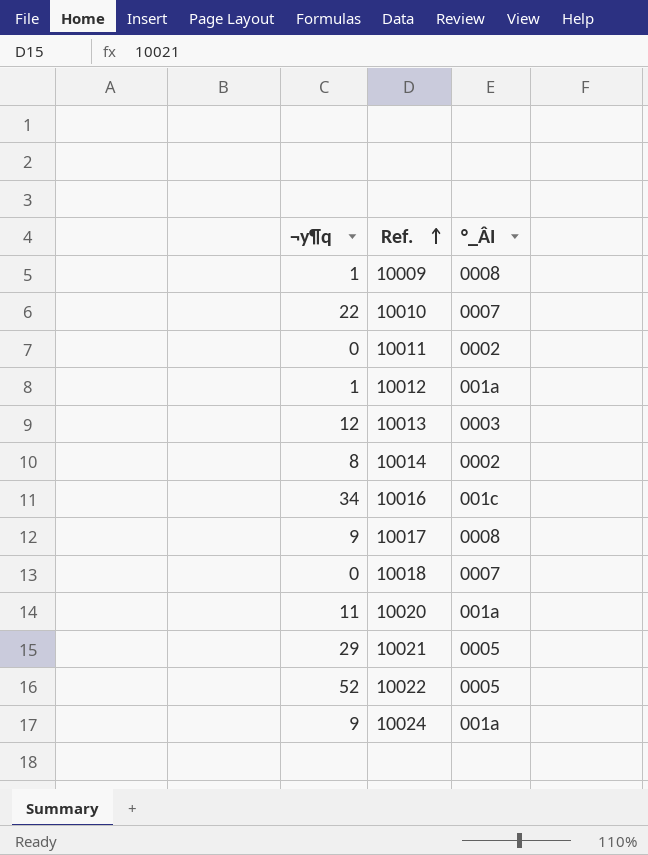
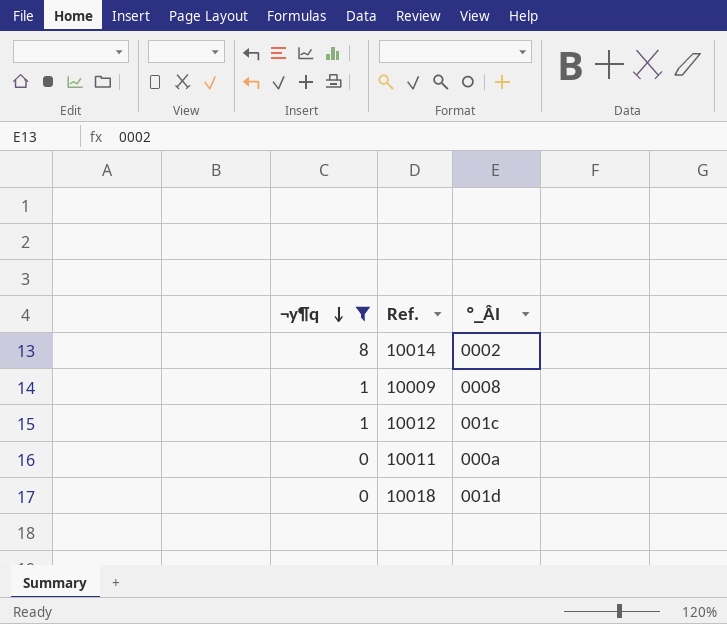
filter: none -> ¬y¶q <= 8
row order: Ref. ascending -> ¬y¶q descending
10012 | °_ÂI: 001a -> 001c
10011 | °_ÂI: 0002 -> 000a
10018 | °_ÂI: 0007 -> 001d

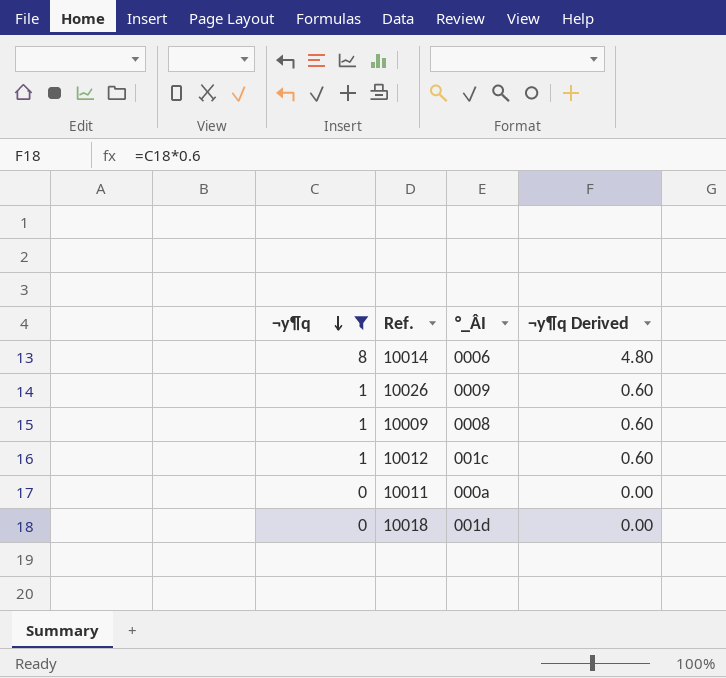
column ¬y¶q Derived | formula: none -> [¬y¶q] * 0.6
10014 | °_ÂI: 0002 -> 0006
row 10026: none -> 1 | 0009 | 0.60

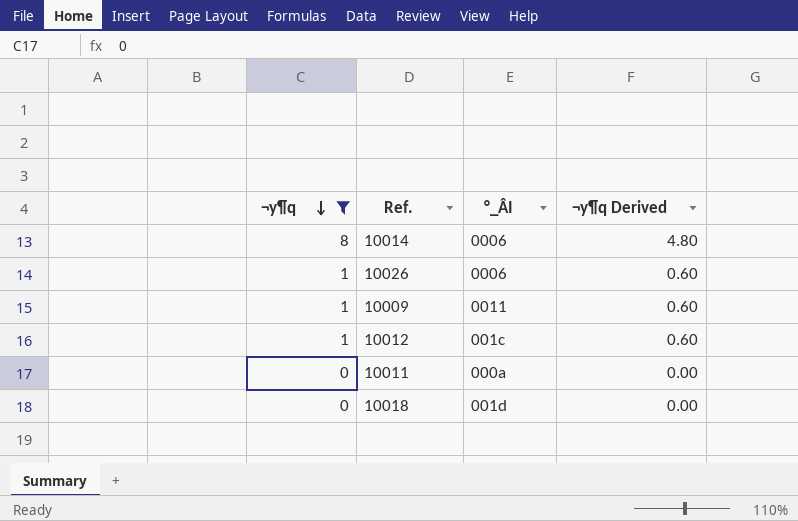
10026 | °_ÂI: 0009 -> 0006
10009 | °_ÂI: 0008 -> 0011

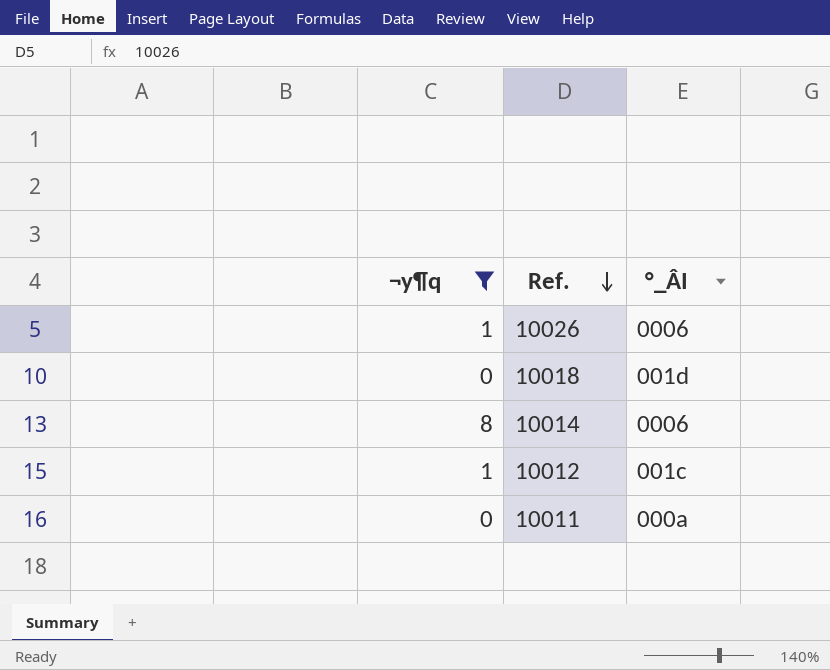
row order: ¬y¶q descending -> Ref. descending
column ¬y¶q Derived | formula: [¬y¶q] * 0.6 -> none
row 10009: 1 | 0011 | 0.60 -> none

